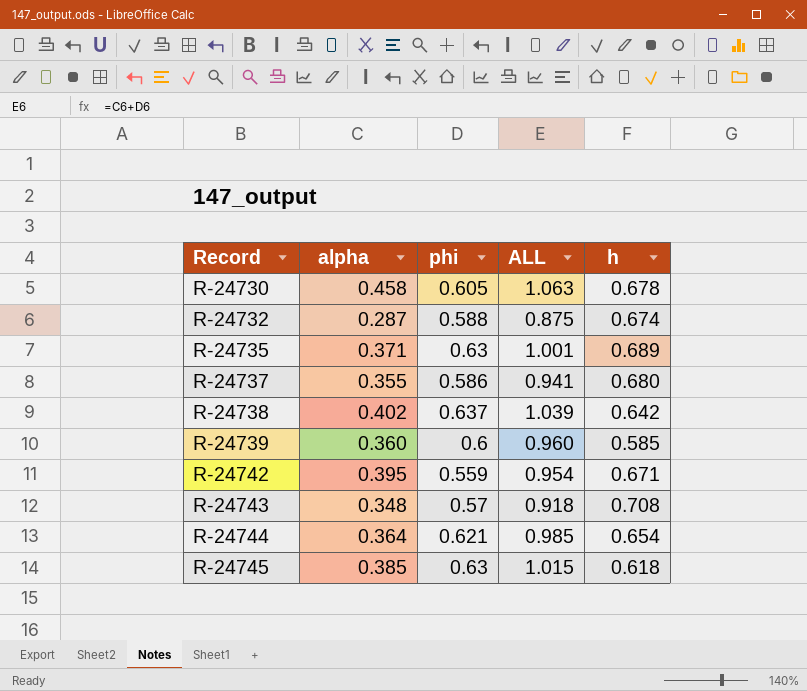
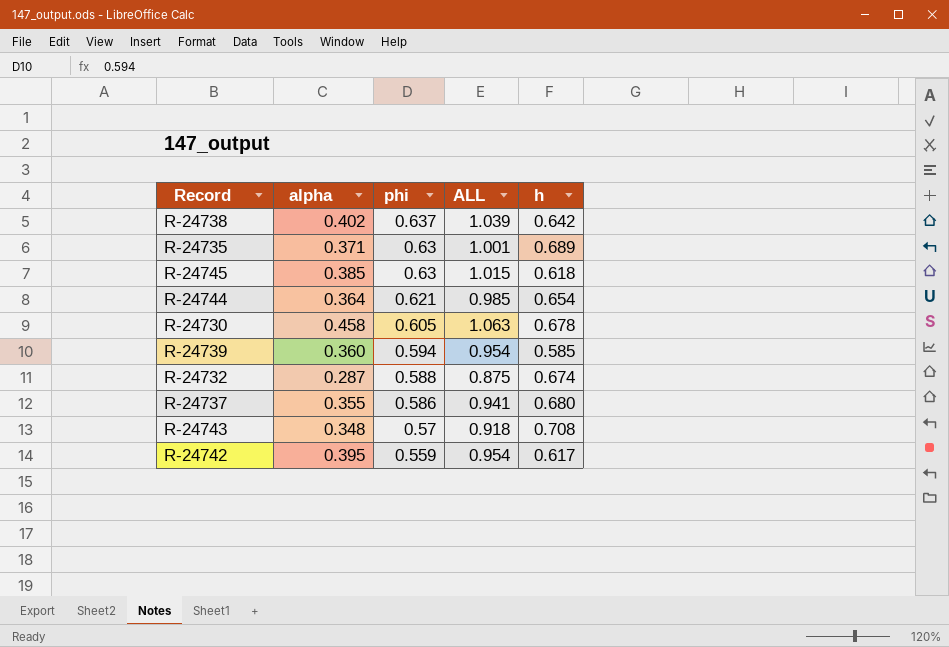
row order: Record ascending -> phi descending
R-24739 | phi: 0.6 -> 0.594
R-24739 | ALL: 0.960 -> 0.954
R-24742 | h: 0.671 -> 0.617

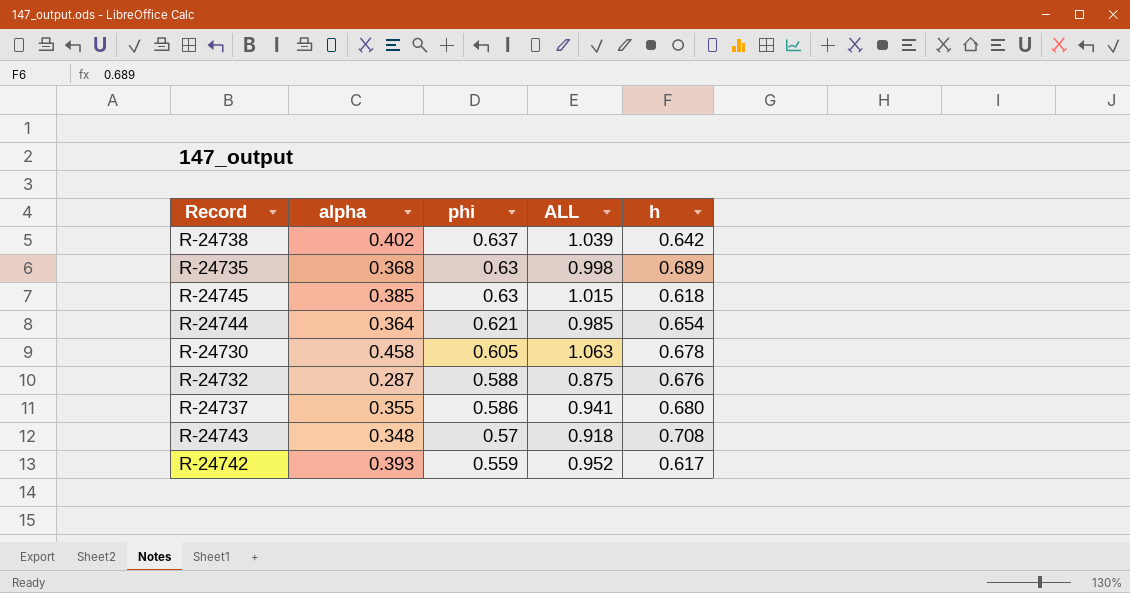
row R-24739: 0.360 | 0.594 | 0.954 | 0.585 -> none
R-24735 | alpha: 0.371 -> 0.368
R-24735 | ALL: 1.001 -> 0.998
R-24732 | h: 0.674 -> 0.676
R-24742 | alpha: 0.395 -> 0.393
R-24742 | ALL: 0.954 -> 0.952

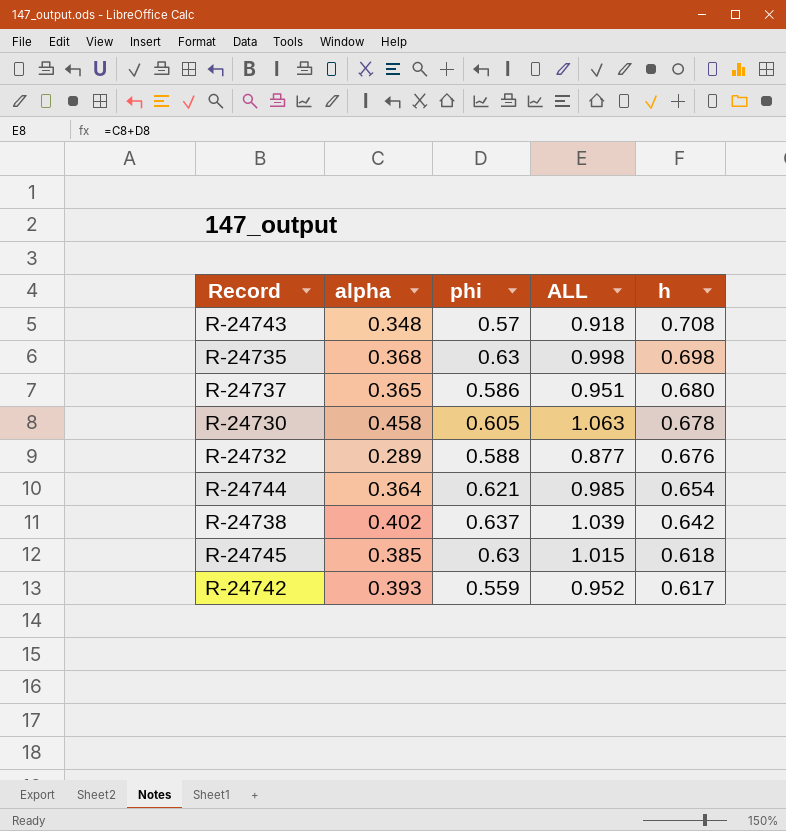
row order: phi descending -> h descending
R-24735 | h: 0.689 -> 0.698
R-24737 | alpha: 0.355 -> 0.365
R-24737 | ALL: 0.941 -> 0.951
R-24732 | alpha: 0.287 -> 0.289
R-24732 | ALL: 0.875 -> 0.877

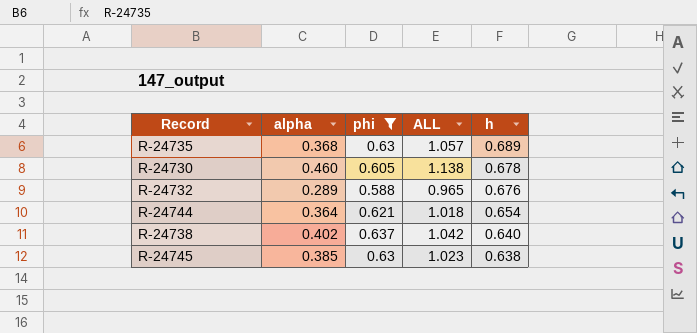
filter: none -> phi >= 0.588
column ALL | formula: [alpha] + [phi] -> [alpha] + [h]
R-24735 | h: 0.698 -> 0.689
R-24730 | alpha: 0.458 -> 0.460
R-24738 | h: 0.642 -> 0.640
R-24745 | h: 0.618 -> 0.638

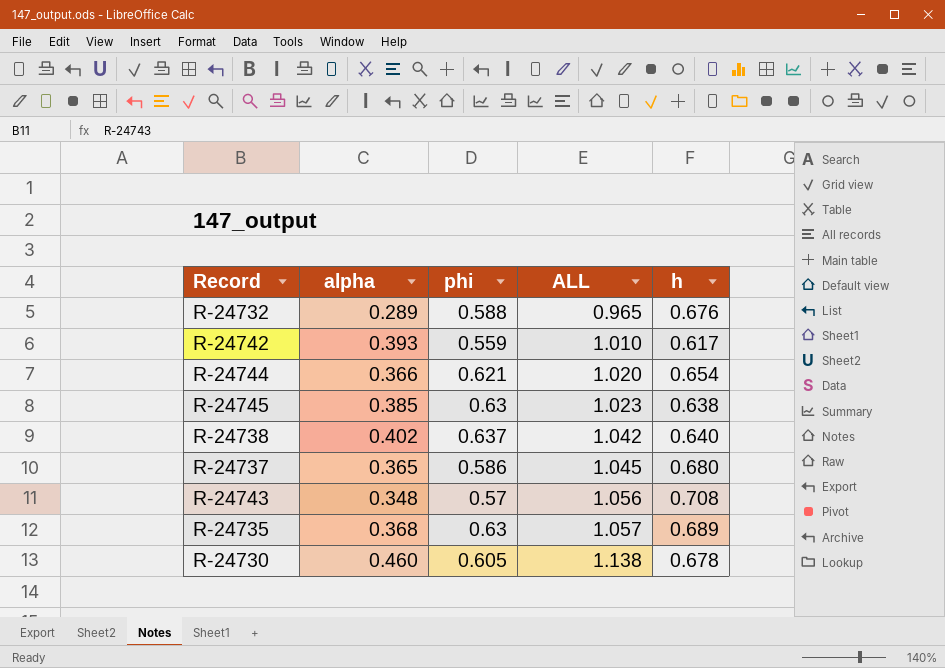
filter: phi >= 0.588 -> none
row order: h descending -> ALL ascending
R-24744 | alpha: 0.364 -> 0.366
R-24744 | ALL: 1.018 -> 1.020

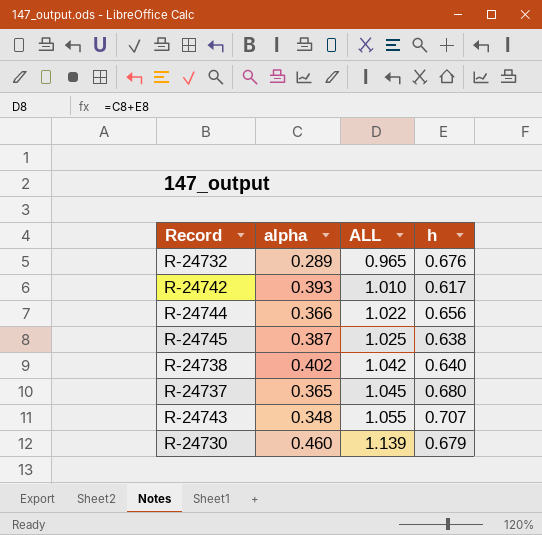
column phi | position: 3 -> none
row R-24735: 0.368 | 0.63 | 1.057 | 0.689 -> none
R-24744 | ALL: 1.020 -> 1.022
R-24744 | h: 0.654 -> 0.656
R-24745 | alpha: 0.385 -> 0.387
R-24745 | ALL: 1.023 -> 1.025
R-24743 | ALL: 1.056 -> 1.055
R-24743 | h: 0.708 -> 0.707
R-24730 | ALL: 1.138 -> 1.139
R-24730 | h: 0.678 -> 0.679

